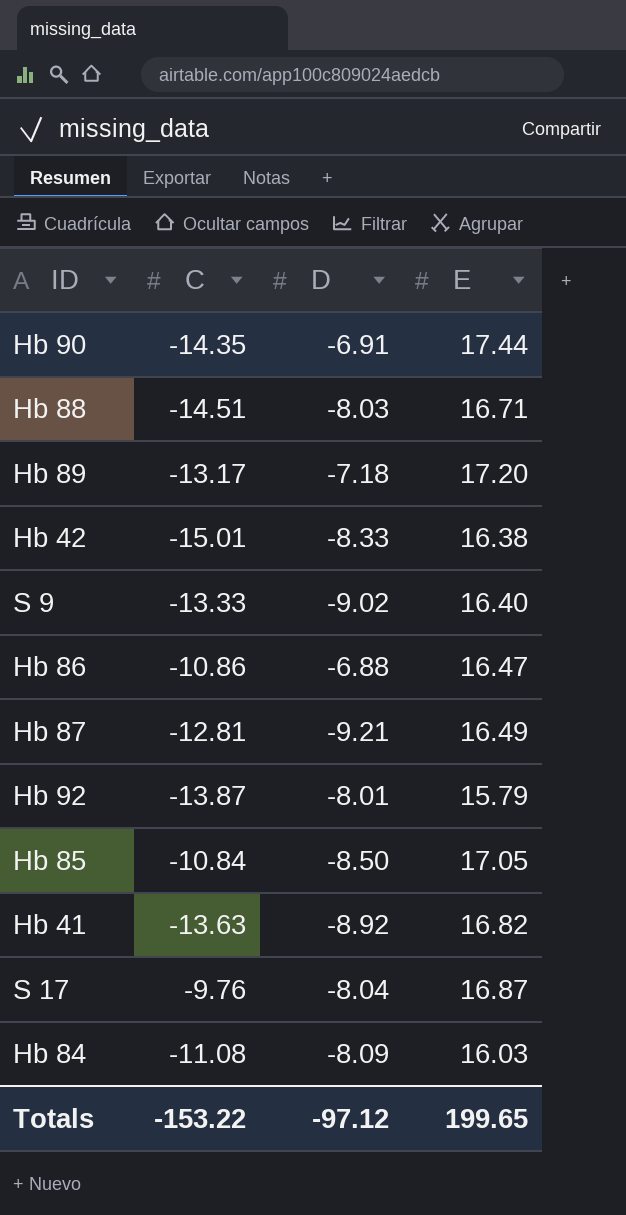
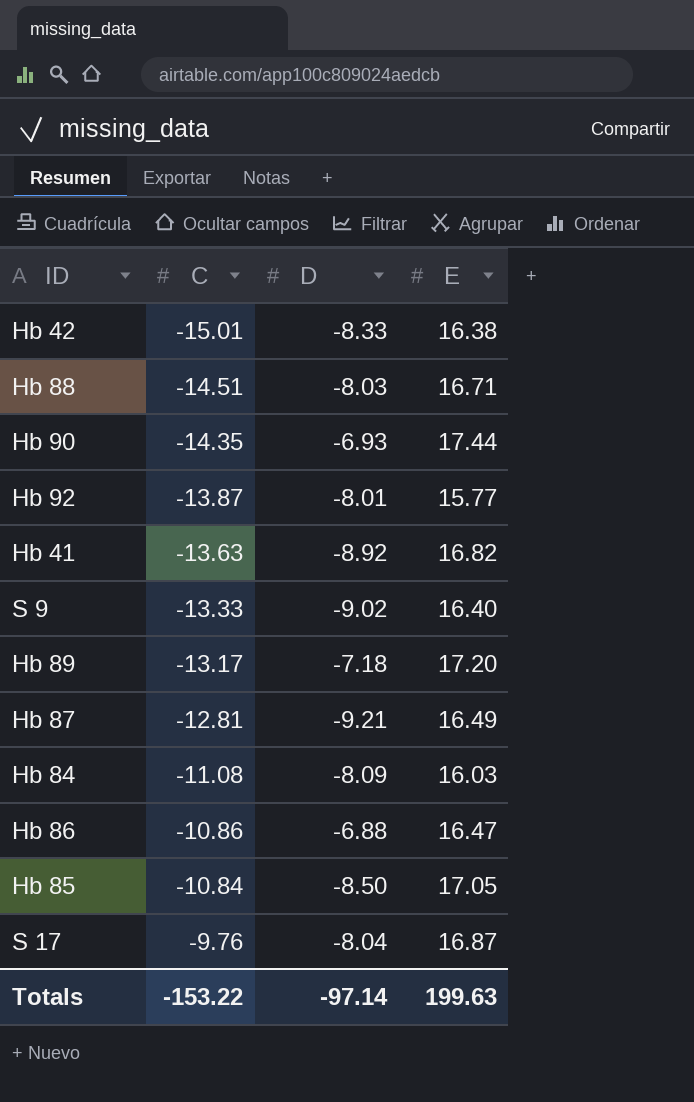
row order: none -> C ascending
Hb 90 | D: -6.91 -> -6.93
Hb 92 | E: 15.79 -> 15.77
Totals | D: -97.12 -> -97.14
Totals | E: 199.65 -> 199.63

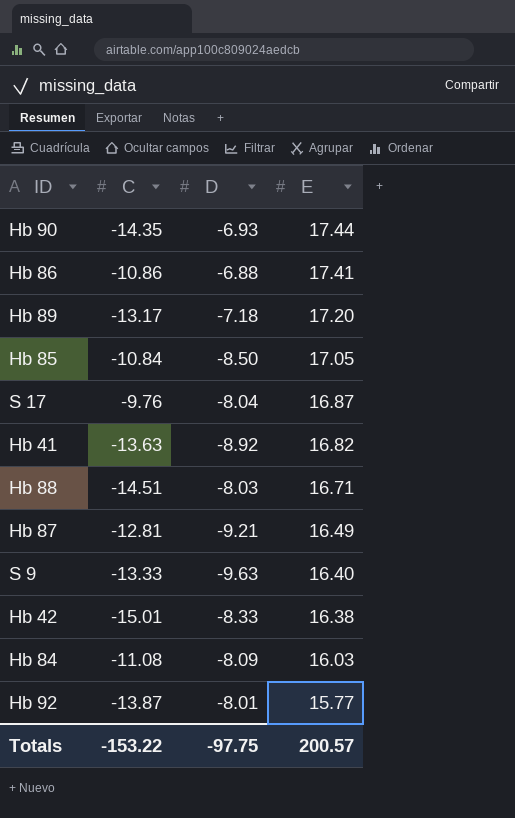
row order: C ascending -> E descending
Hb 86 | E: 16.47 -> 17.41
S 9 | D: -9.02 -> -9.63
Totals | D: -97.14 -> -97.75
Totals | E: 199.63 -> 200.57

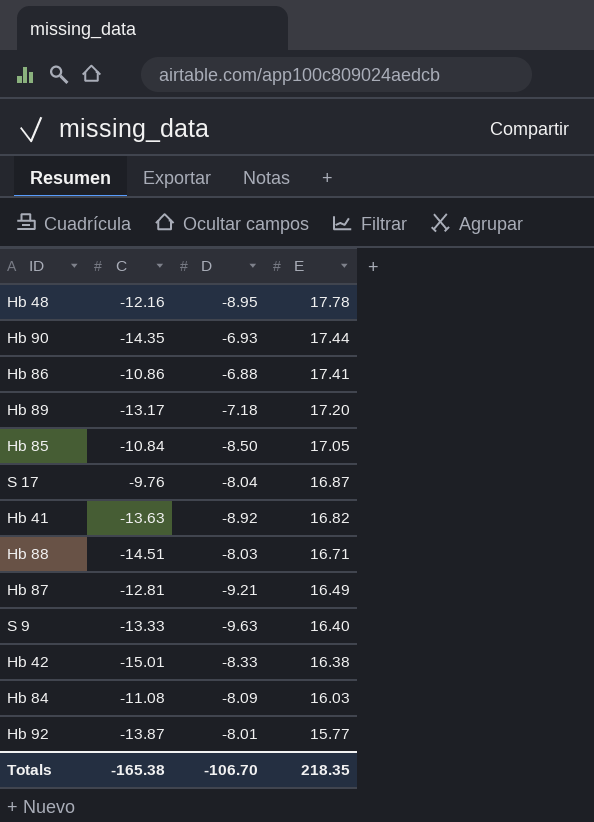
row Hb 48: none -> -12.16 | -8.95 | 17.78
Totals | C: -153.22 -> -165.38
Totals | D: -97.75 -> -106.70
Totals | E: 200.57 -> 218.35

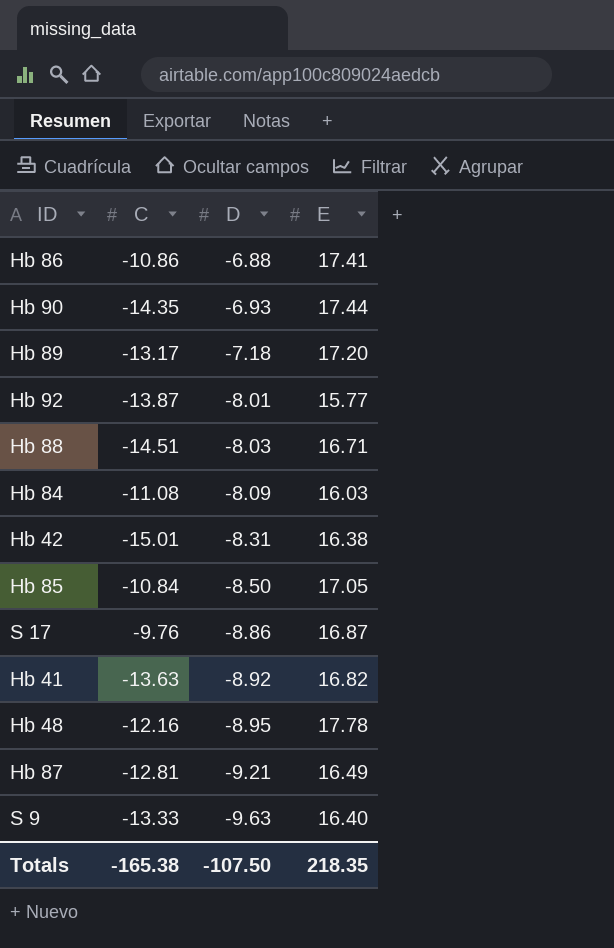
row order: E descending -> D descending
Hb 42 | D: -8.33 -> -8.31
S 17 | D: -8.04 -> -8.86
Totals | D: -106.70 -> -107.50

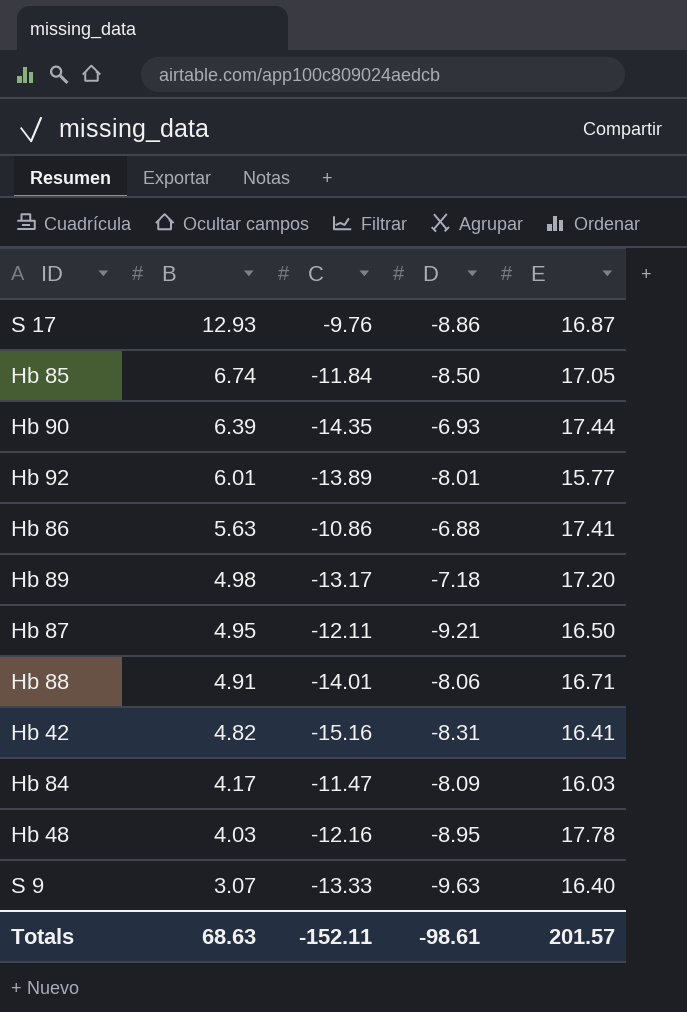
row order: D descending -> B descending
column B | position: none -> 2
row Hb 41: -13.63 | -8.92 | 16.82 -> none
Hb 85 | C: -10.84 -> -11.84
Hb 92 | C: -13.87 -> -13.89
Hb 87 | C: -12.81 -> -12.11
Hb 87 | E: 16.49 -> 16.50
Hb 88 | C: -14.51 -> -14.01
Hb 88 | D: -8.03 -> -8.06
Hb 42 | C: -15.01 -> -15.16
Hb 42 | E: 16.38 -> 16.41
Hb 84 | C: -11.08 -> -11.47
Totals | C: -165.38 -> -152.11
Totals | D: -107.50 -> -98.61
Totals | E: 218.35 -> 201.57

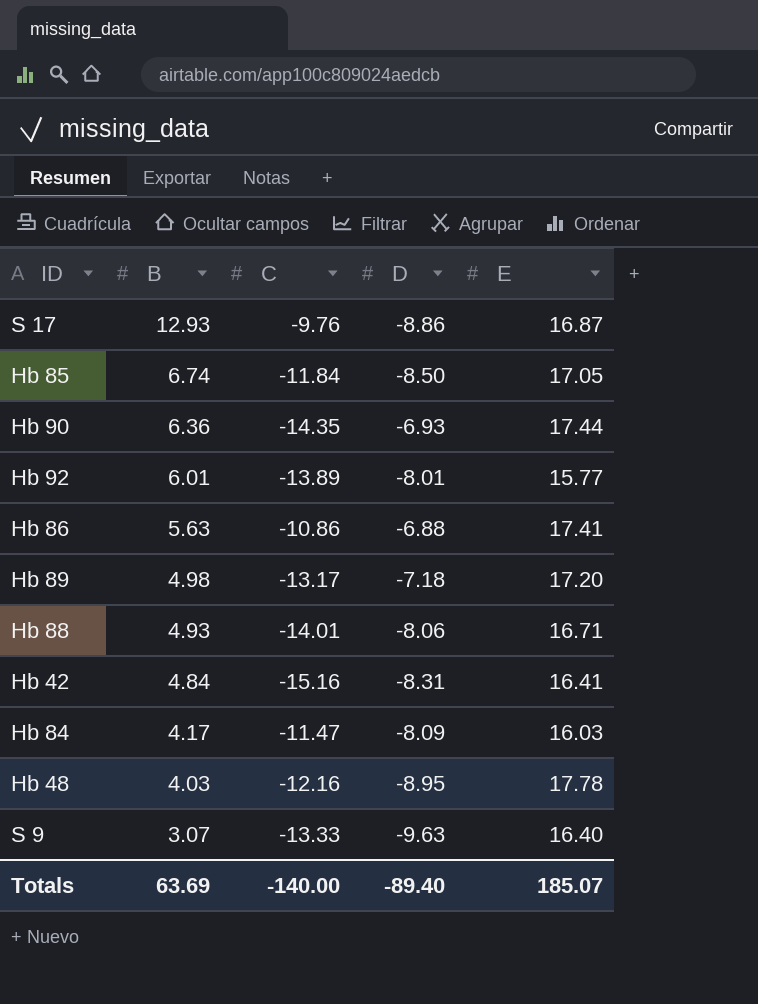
row Hb 87: 4.95 | -12.11 | -9.21 | 16.50 -> none
Hb 90 | B: 6.39 -> 6.36
Hb 88 | B: 4.91 -> 4.93
Hb 42 | B: 4.82 -> 4.84
Totals | B: 68.63 -> 63.69
Totals | C: -152.11 -> -140.00
Totals | D: -98.61 -> -89.40
Totals | E: 201.57 -> 185.07

